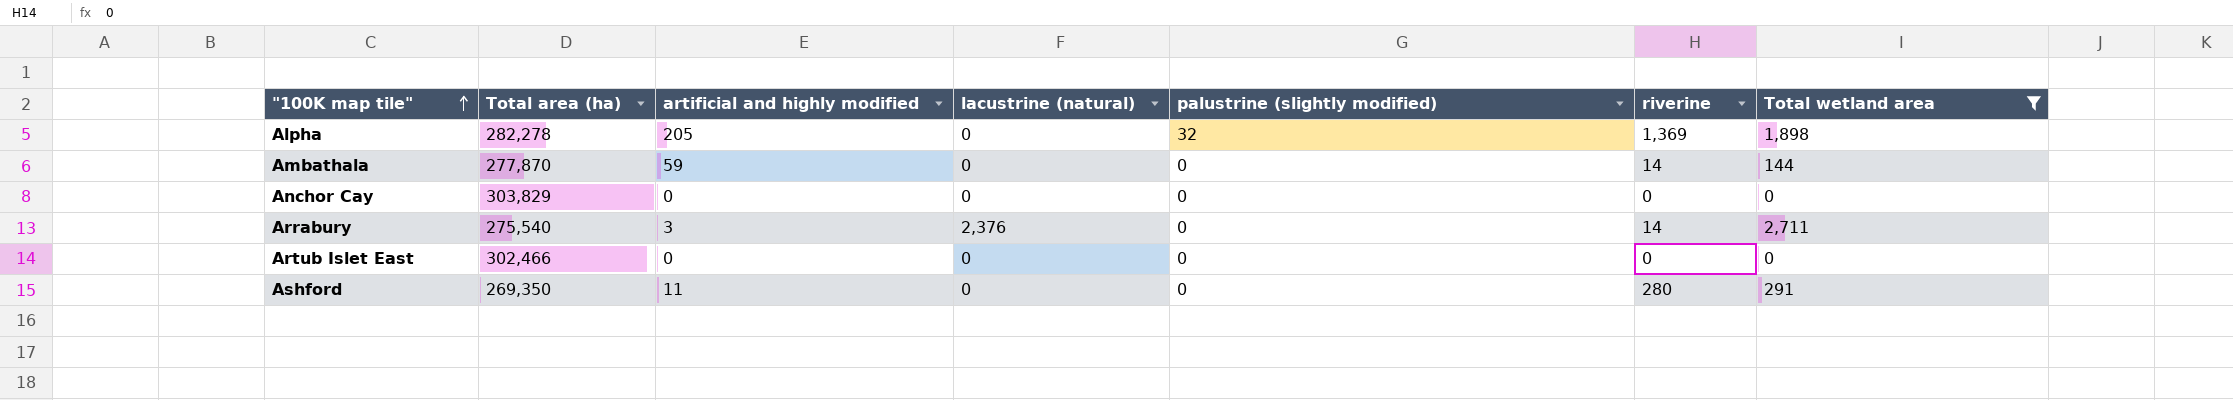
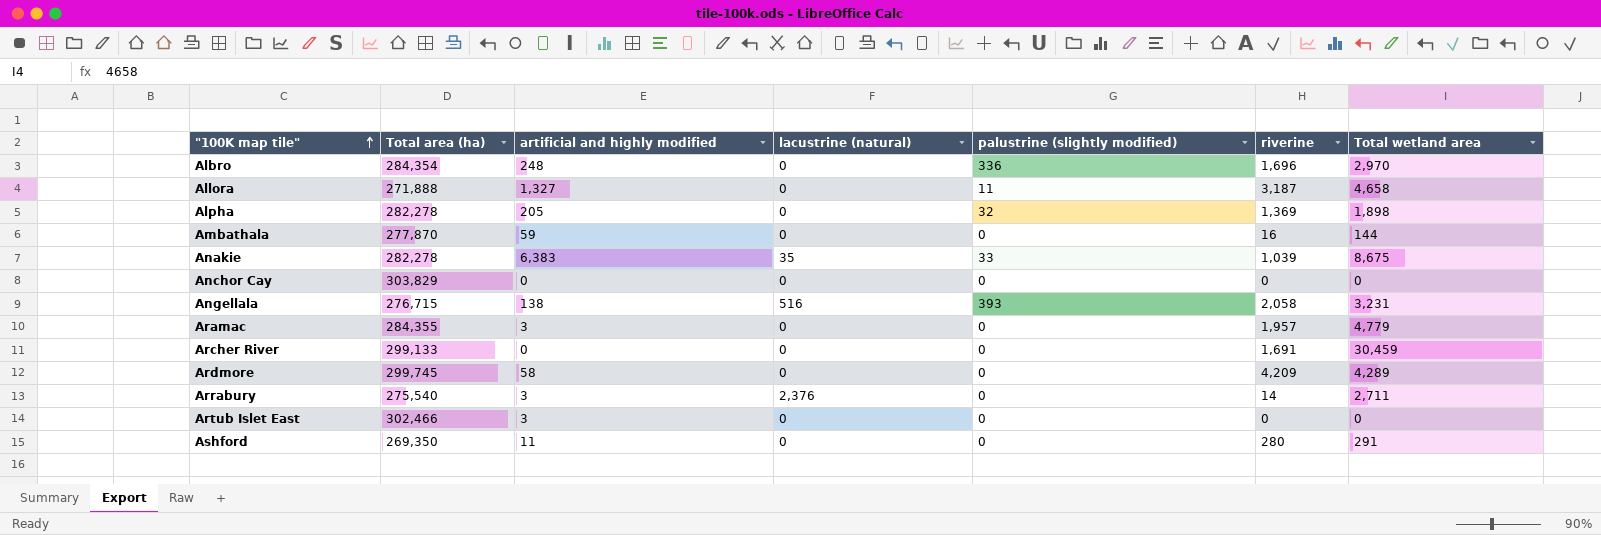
filter: Total wetland area <= 2,711 -> none
Ambathala | riverine: 14 -> 16
Artub Islet East | artificial and highly modified: 0 -> 3

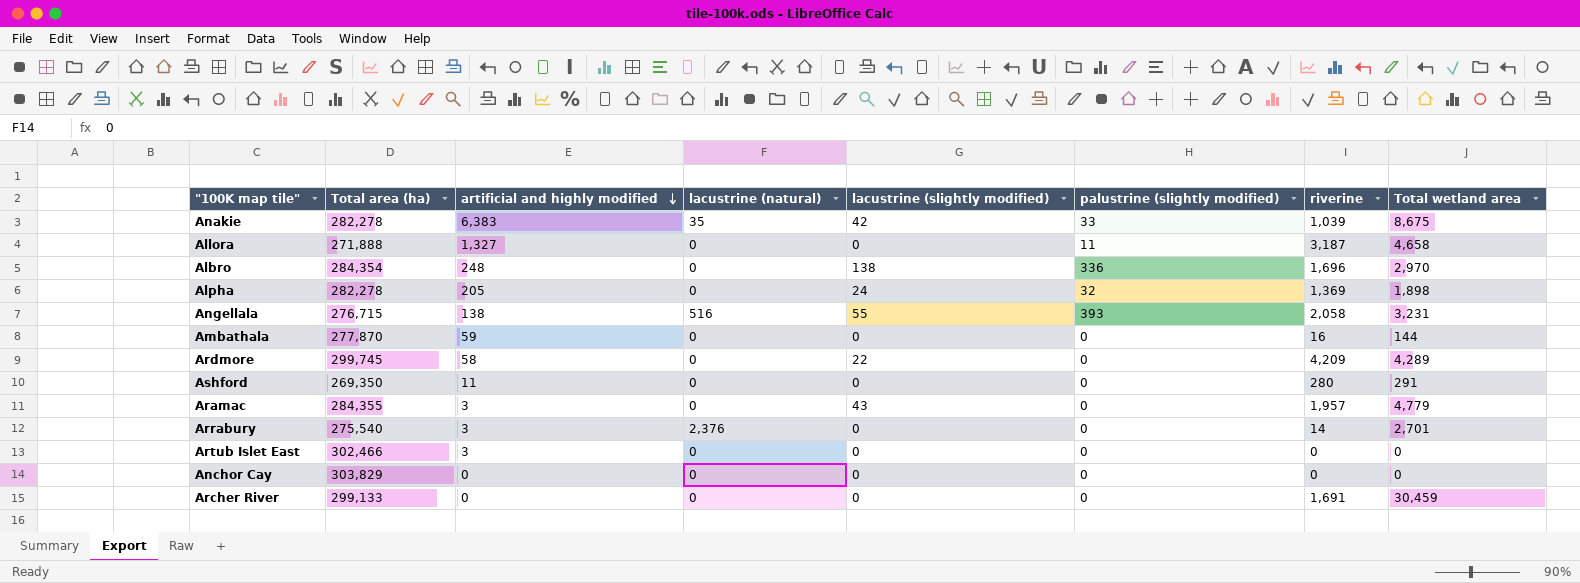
row order: "100K map tile" ascending -> artificial and highly modified descending
column lacustrine (slightly modified) | position: none -> 5
Arrabury | Total wetland area: 2,711 -> 2,701

